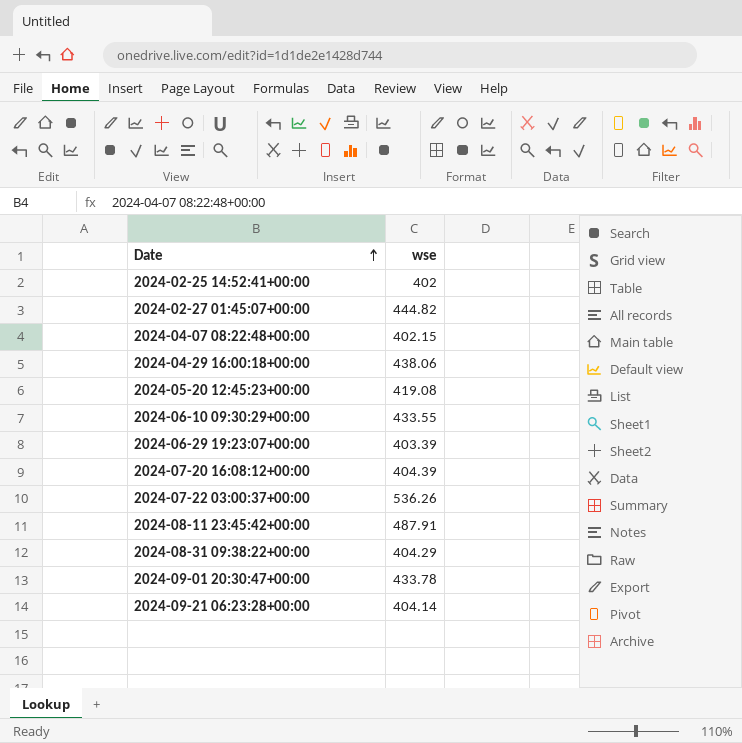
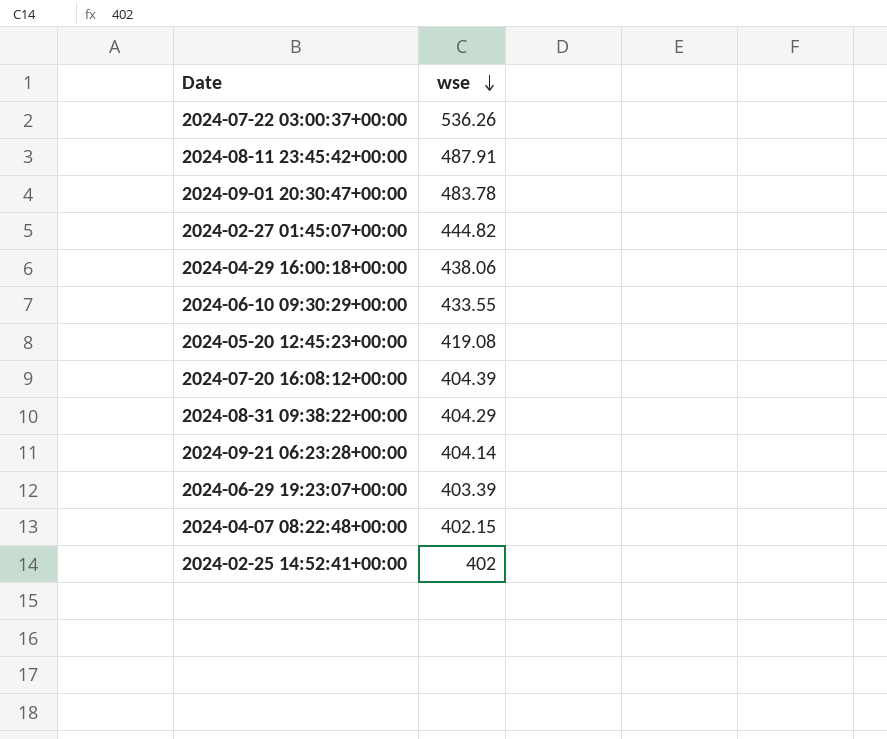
row order: Date ascending -> wse descending
2024-09-01 20:30:47+00:00 | wse: 433.78 -> 483.78

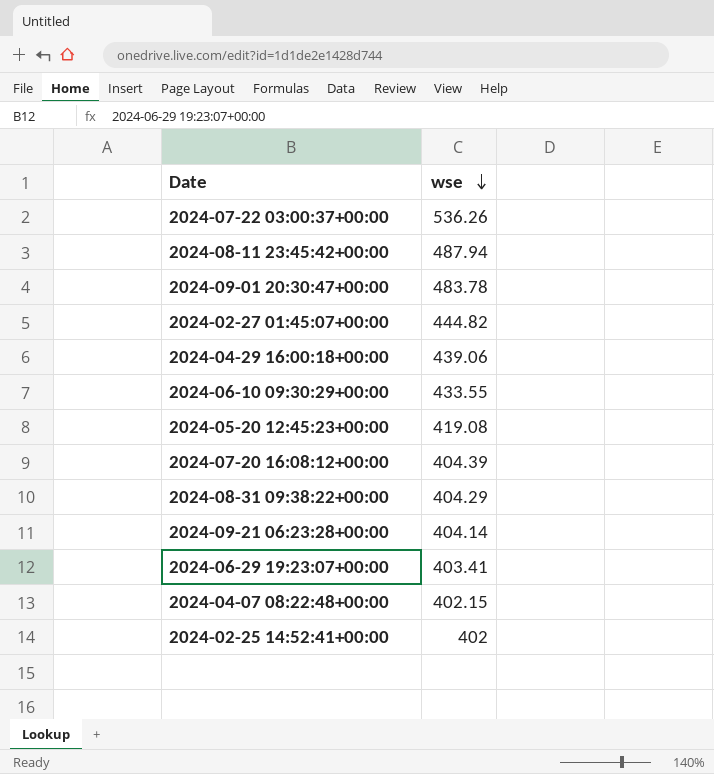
2024-08-11 23:45:42+00:00 | wse: 487.91 -> 487.94
2024-04-29 16:00:18+00:00 | wse: 438.06 -> 439.06
2024-06-29 19:23:07+00:00 | wse: 403.39 -> 403.41

